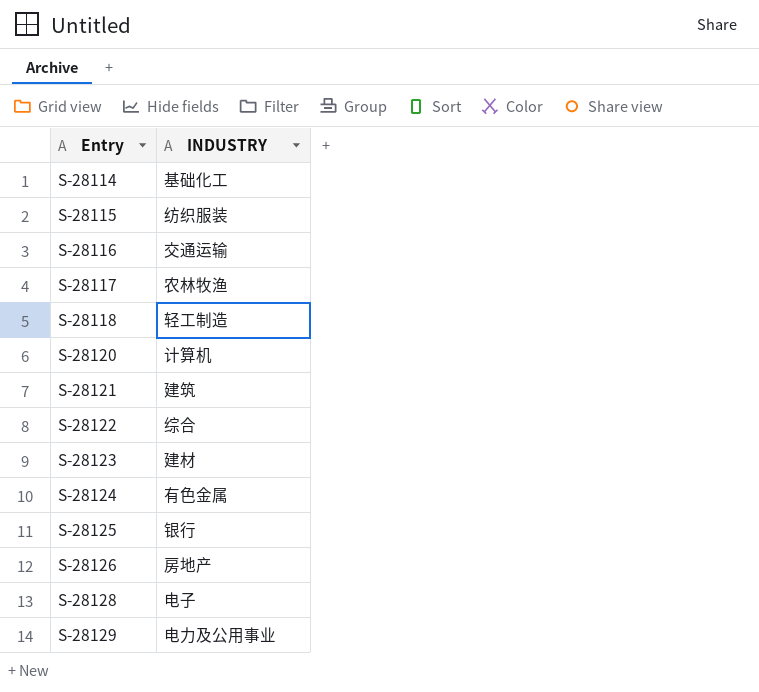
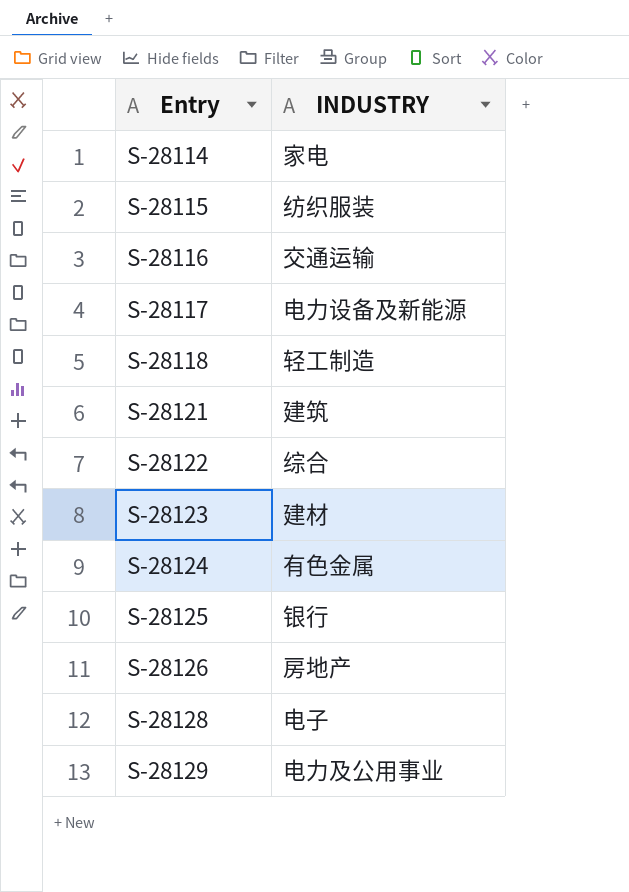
row S-28120: 计算机 -> none
S-28114 | INDUSTRY: 基础化工 -> 家电
S-28117 | INDUSTRY: 农林牧渔 -> 电力设备及新能源

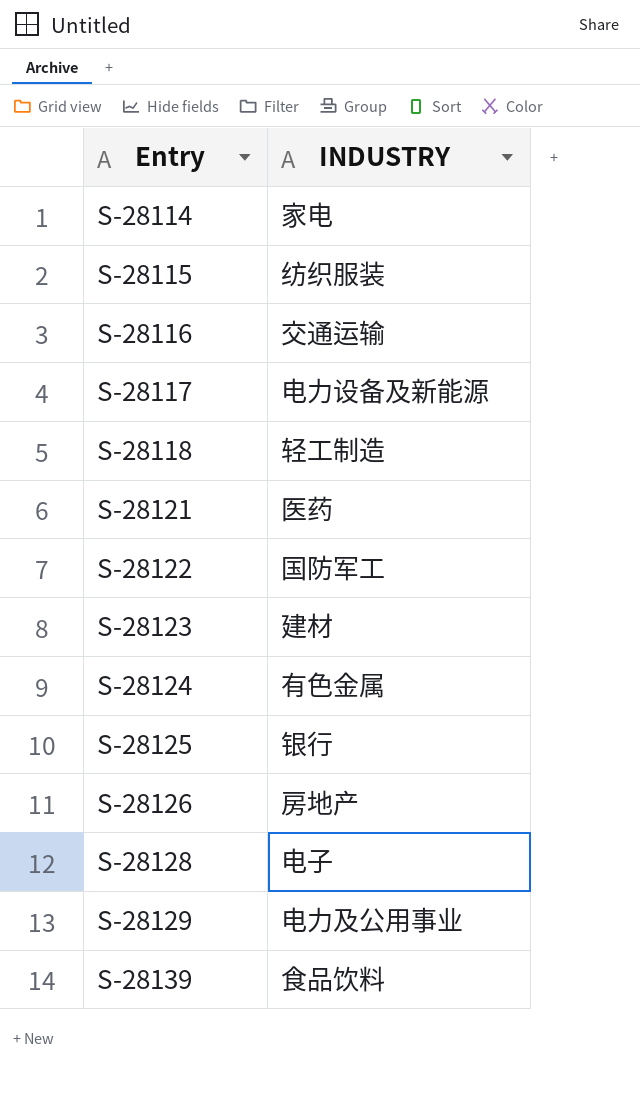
S-28121 | INDUSTRY: 建筑 -> 医药
S-28122 | INDUSTRY: 综合 -> 国防军工
row S-28139: none -> 食品饮料

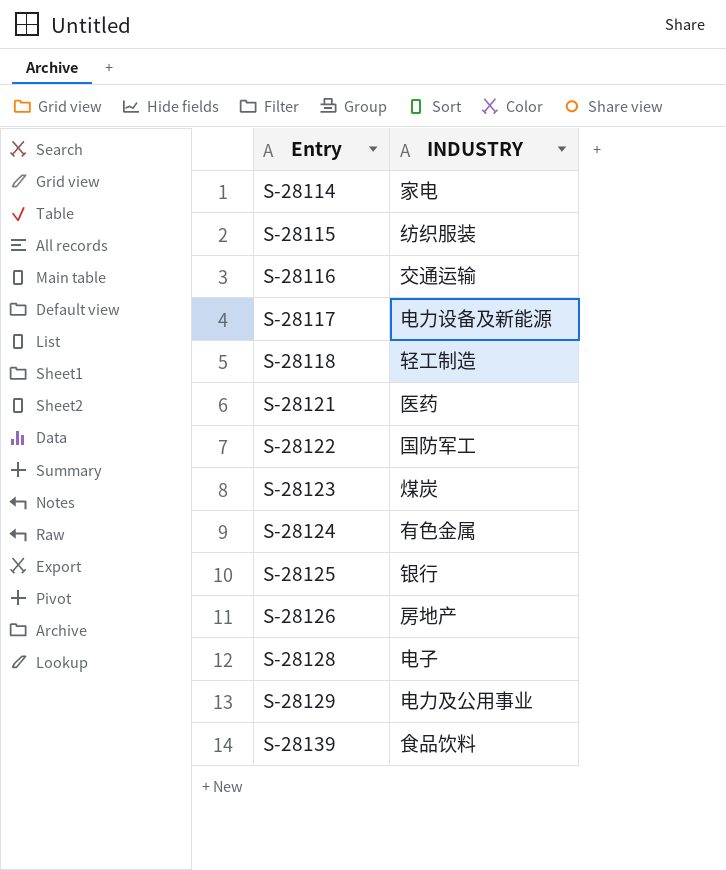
S-28123 | INDUSTRY: 建材 -> 煤炭

